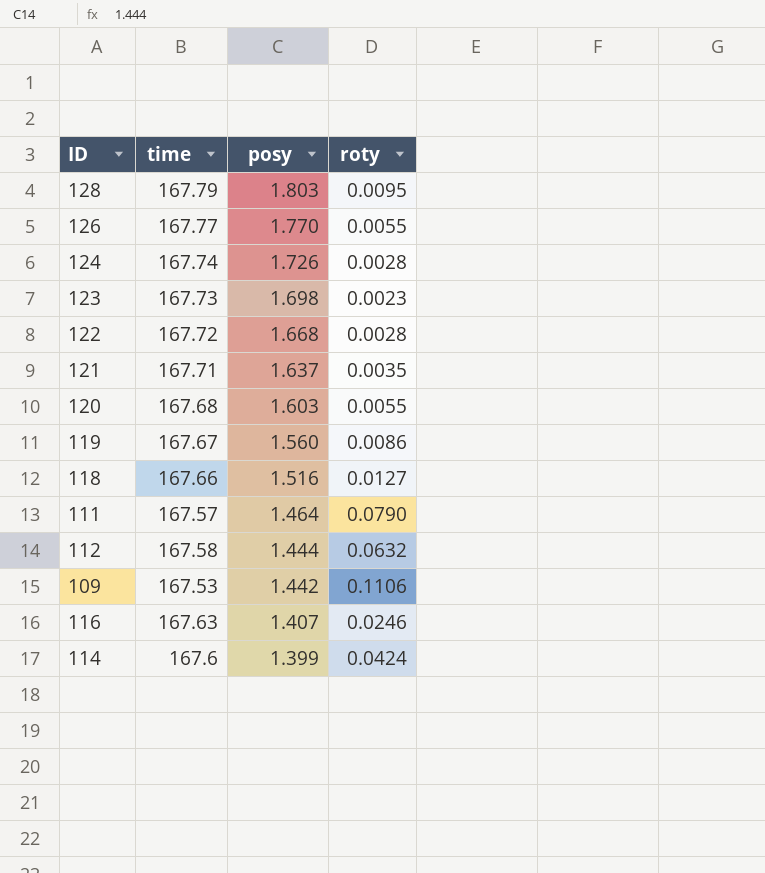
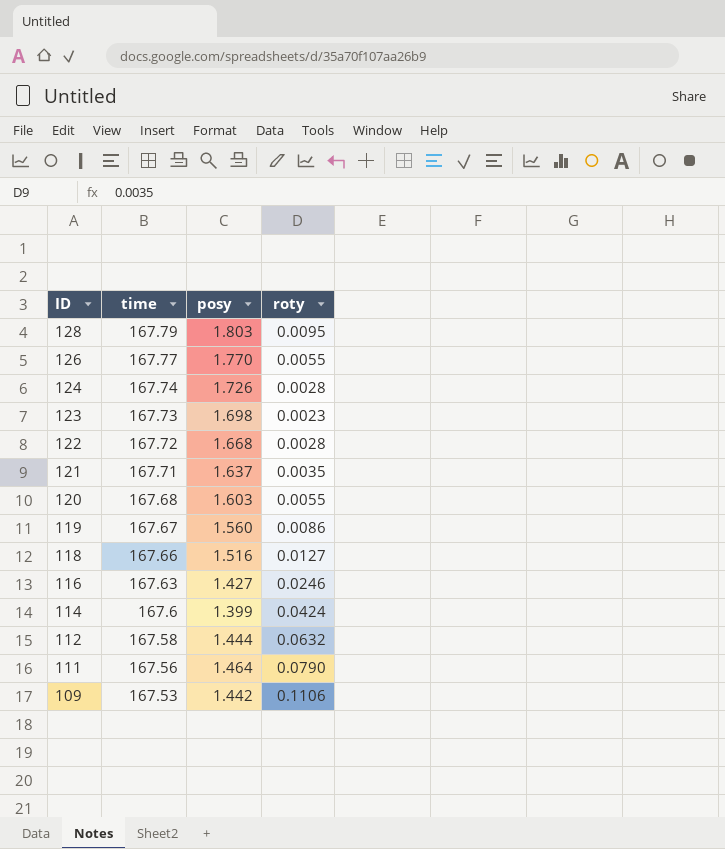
row order: posy descending -> ID descending
116 | posy: 1.407 -> 1.427
111 | time: 167.57 -> 167.56

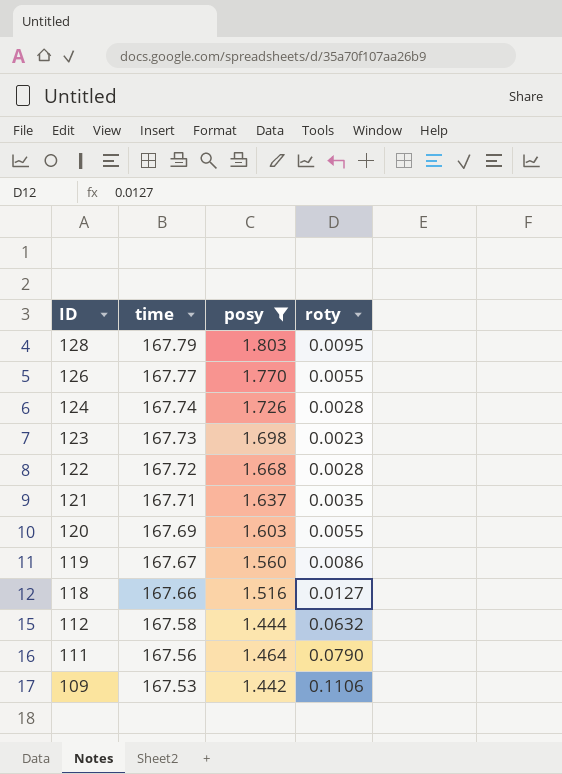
filter: none -> posy >= 1.442
120 | time: 167.68 -> 167.69

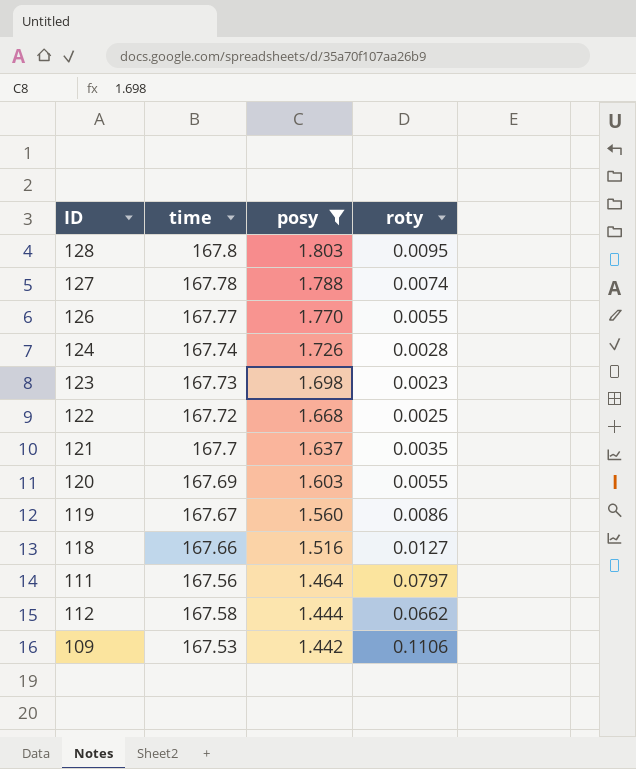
row order: ID descending -> posy descending
128 | time: 167.79 -> 167.8
row 127: none -> 167.78 | 1.788 | 0.0074
122 | roty: 0.0028 -> 0.0025
121 | time: 167.71 -> 167.7
111 | roty: 0.0790 -> 0.0797
112 | roty: 0.0632 -> 0.0662

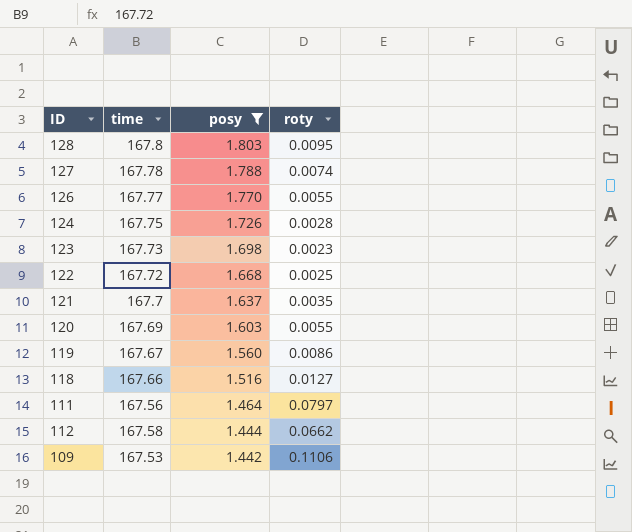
124 | time: 167.74 -> 167.75

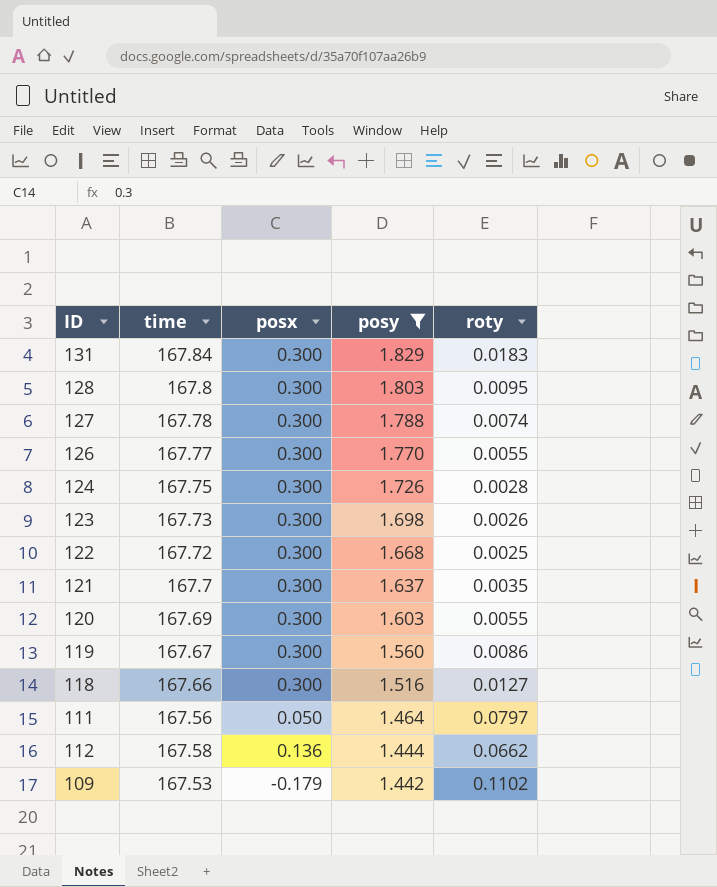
column posx | position: none -> 3
row 131: none -> 167.84 | 0.300 | 1.829 | 0.0183
123 | roty: 0.0023 -> 0.0026
109 | roty: 0.1106 -> 0.1102

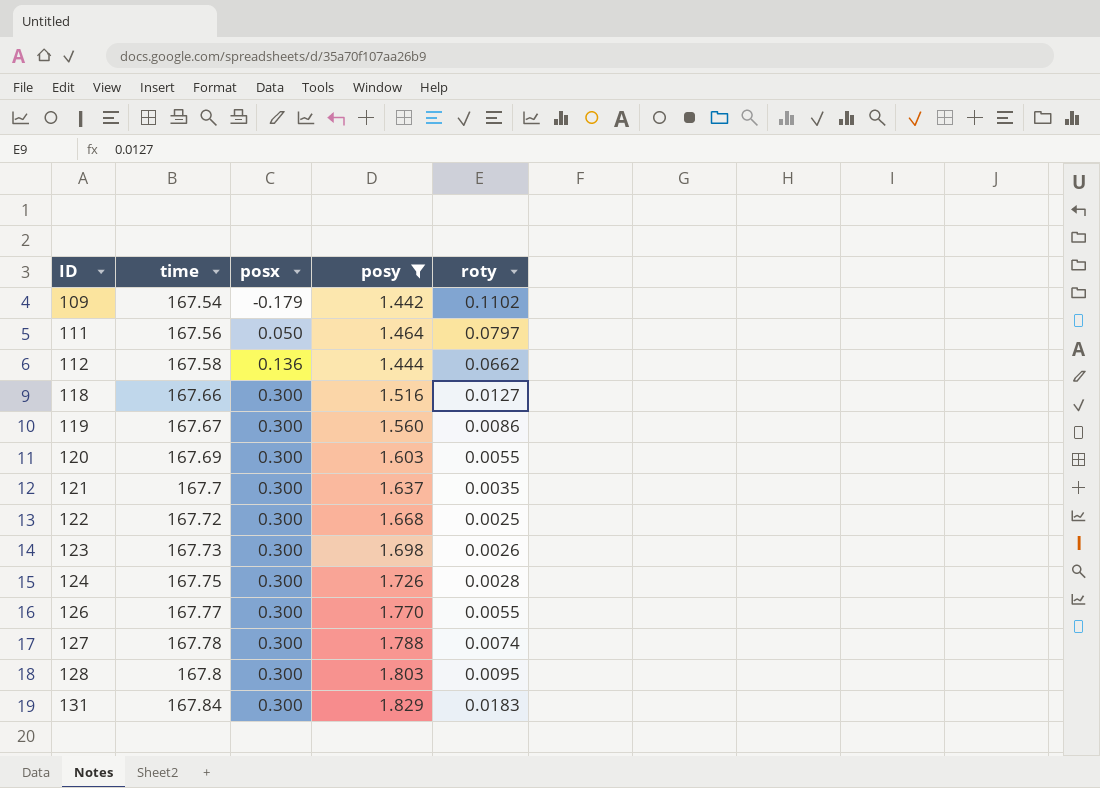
row order: posy descending -> ID ascending
109 | time: 167.53 -> 167.54

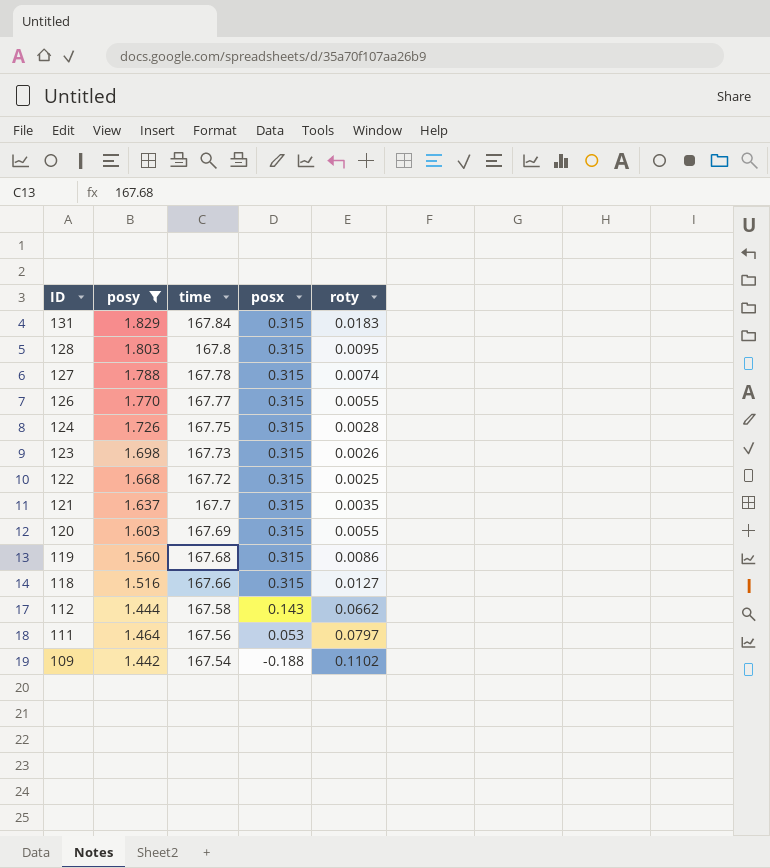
row order: ID ascending -> ID descending
column posy | position: 4 -> 2
131 | posx: 0.300 -> 0.315
128 | posx: 0.300 -> 0.315
127 | posx: 0.300 -> 0.315
126 | posx: 0.300 -> 0.315
124 | posx: 0.300 -> 0.315
123 | posx: 0.300 -> 0.315
122 | posx: 0.300 -> 0.315
121 | posx: 0.300 -> 0.315
120 | posx: 0.300 -> 0.315
119 | time: 167.67 -> 167.68
119 | posx: 0.300 -> 0.315
118 | posx: 0.300 -> 0.315
112 | posx: 0.136 -> 0.143
111 | posx: 0.050 -> 0.053
109 | posx: -0.179 -> -0.188

